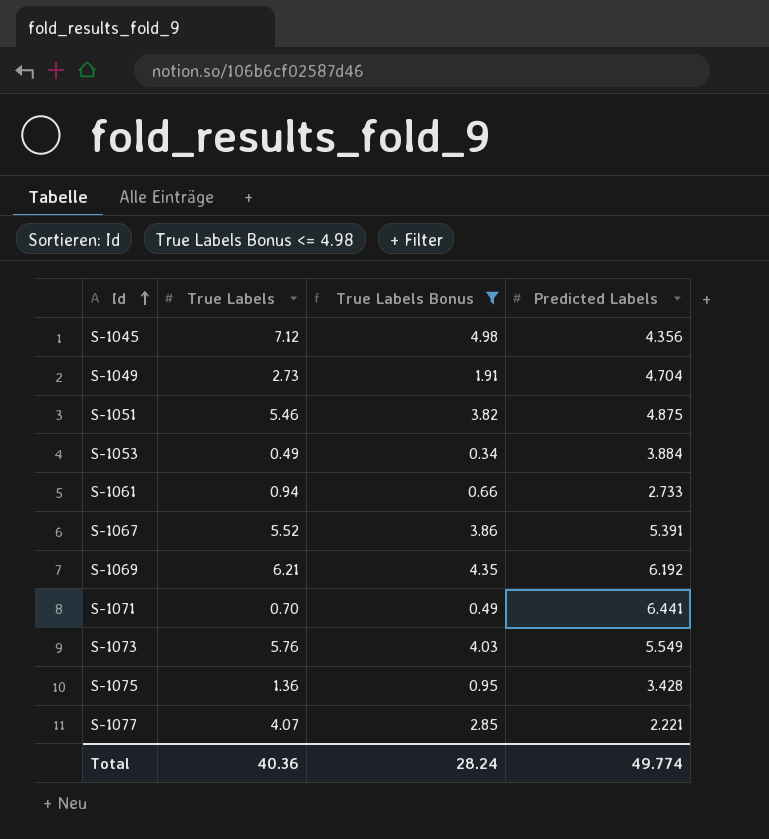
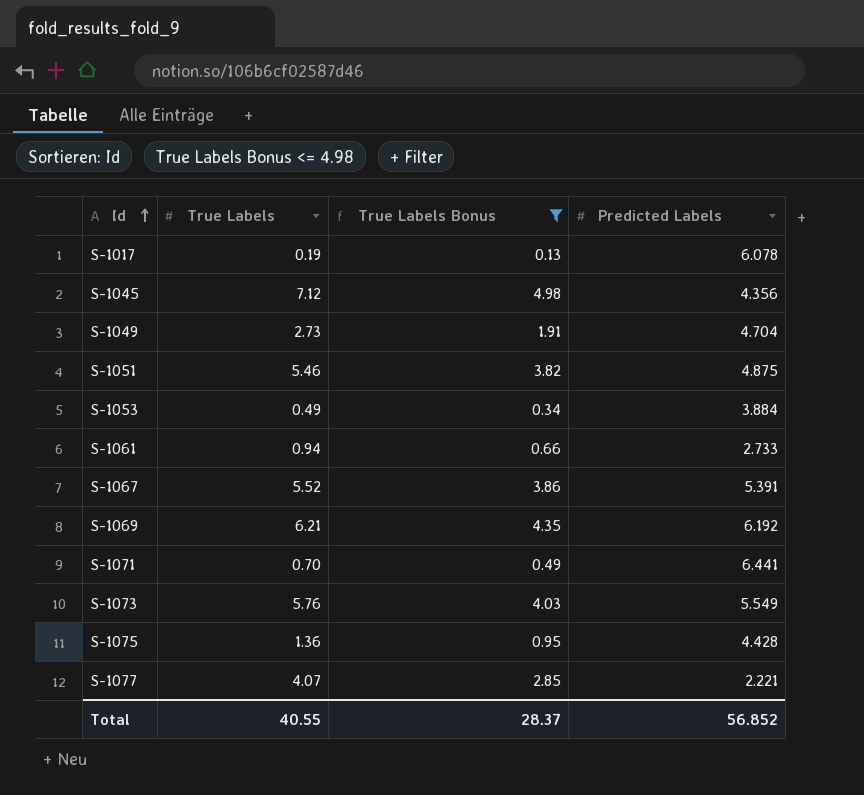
row S-1017: none -> 0.19 | 0.13 | 6.078
S-1075 | Predicted Labels: 3.428 -> 4.428
Total | True Labels: 40.36 -> 40.55
Total | True Labels Bonus: 28.24 -> 28.37
Total | Predicted Labels: 49.774 -> 56.852

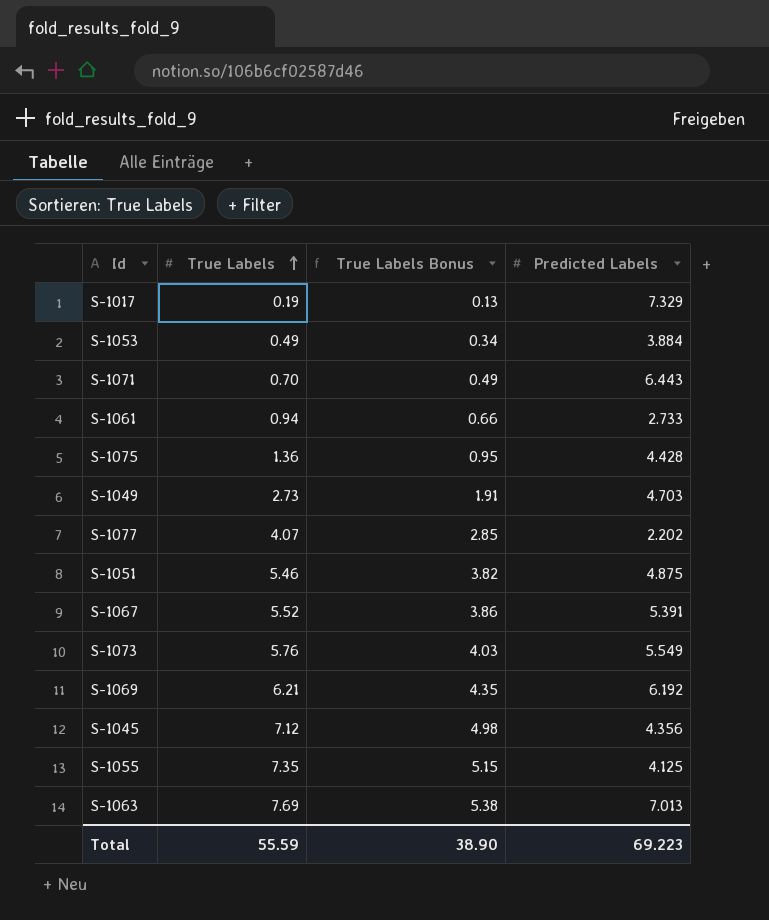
filter: True Labels Bonus <= 4.98 -> none
row order: Id ascending -> True Labels ascending
S-1017 | Predicted Labels: 6.078 -> 7.329
S-1071 | Predicted Labels: 6.441 -> 6.443
S-1049 | Predicted Labels: 4.704 -> 4.703
S-1077 | Predicted Labels: 2.221 -> 2.202
Total | True Labels: 40.55 -> 55.59
Total | True Labels Bonus: 28.37 -> 38.90
Total | Predicted Labels: 56.852 -> 69.223

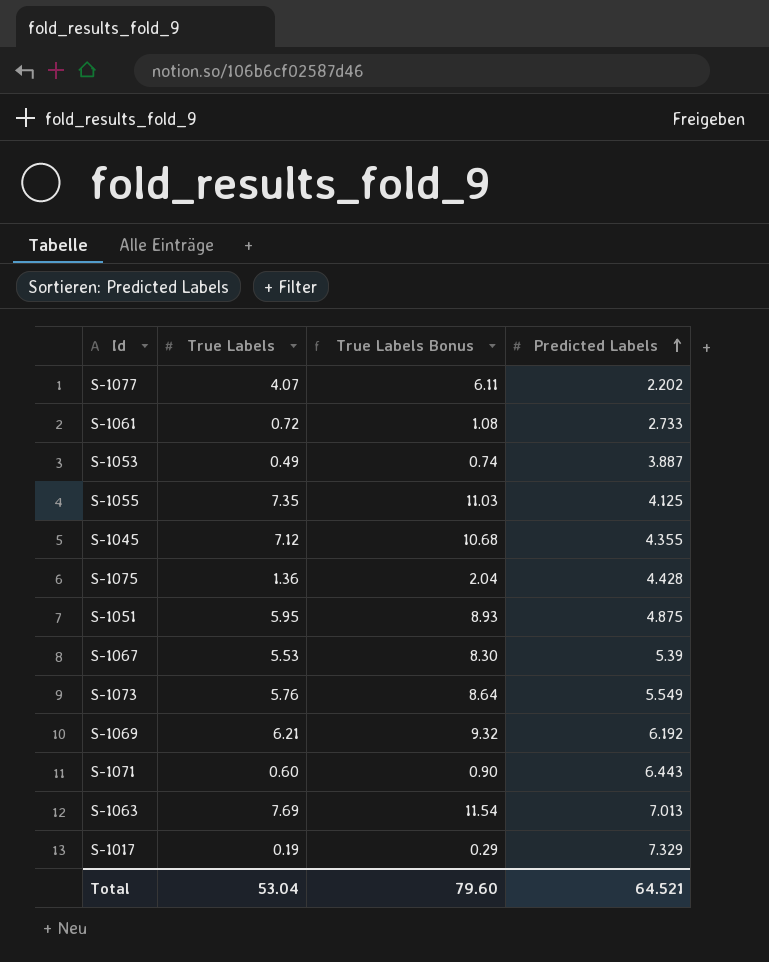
row order: True Labels ascending -> Predicted Labels ascending
column True Labels Bonus | formula: [True Labels] * 0.7 -> [True Labels] * 1.5
row S-1049: 2.73 | 1.91 | 4.703 -> none
S-1061 | True Labels: 0.94 -> 0.72
S-1053 | Predicted Labels: 3.884 -> 3.887
S-1045 | Predicted Labels: 4.356 -> 4.355
S-1051 | True Labels: 5.46 -> 5.95
S-1067 | True Labels: 5.52 -> 5.53
S-1067 | Predicted Labels: 5.391 -> 5.39
S-1071 | True Labels: 0.70 -> 0.60
Total | True Labels: 55.59 -> 53.04
Total | True Labels Bonus: 38.90 -> 79.60
Total | Predicted Labels: 69.223 -> 64.521

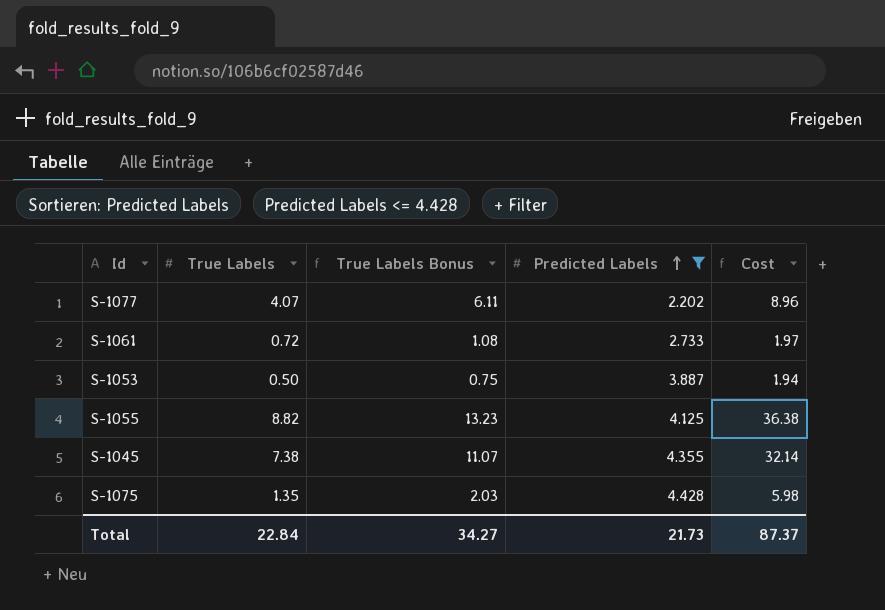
filter: none -> Predicted Labels <= 4.428
column Cost | formula: none -> [True Labels] * [Predicted Labels]
S-1053 | True Labels: 0.49 -> 0.50
S-1053 | True Labels Bonus: 0.74 -> 0.75
S-1055 | True Labels: 7.35 -> 8.82
S-1055 | True Labels Bonus: 11.03 -> 13.23
S-1045 | True Labels: 7.12 -> 7.38
S-1045 | True Labels Bonus: 10.68 -> 11.07
S-1075 | True Labels: 1.36 -> 1.35
S-1075 | True Labels Bonus: 2.04 -> 2.03
Total | True Labels: 53.04 -> 22.84
Total | True Labels Bonus: 79.60 -> 34.27
Total | Predicted Labels: 64.521 -> 21.73

